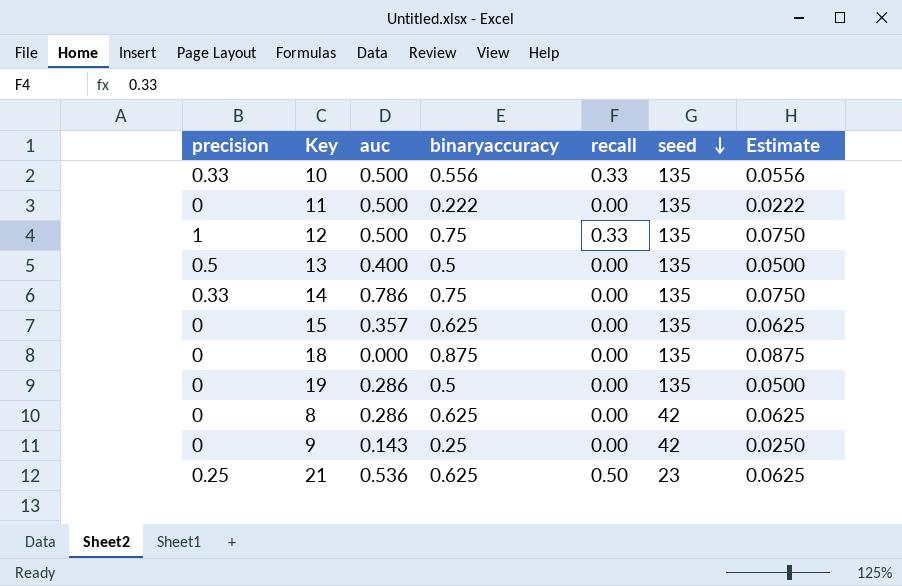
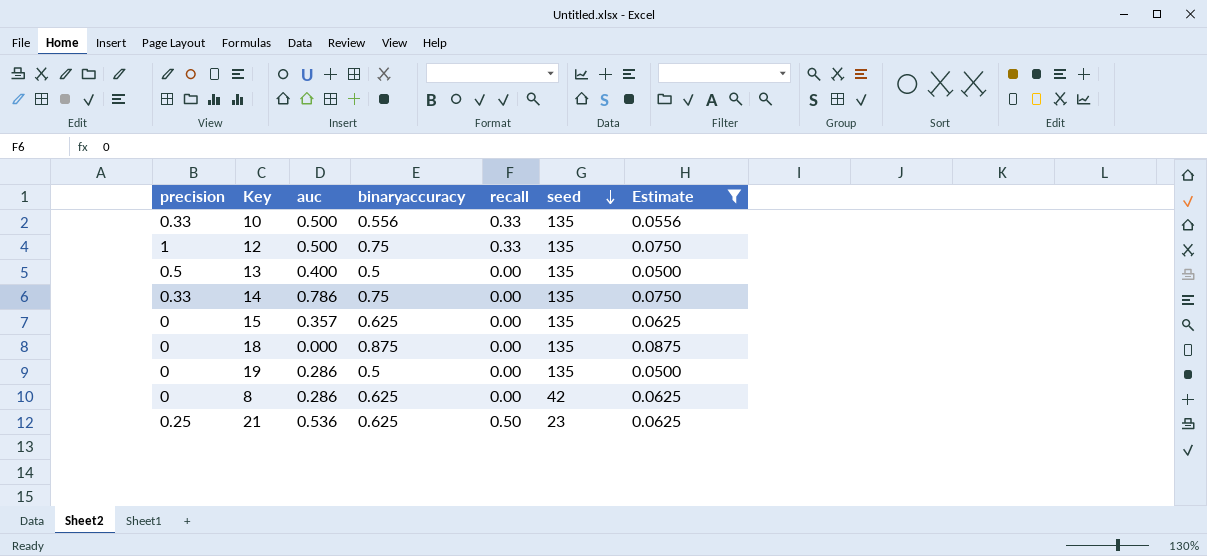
filter: none -> Estimate >= 0.0500

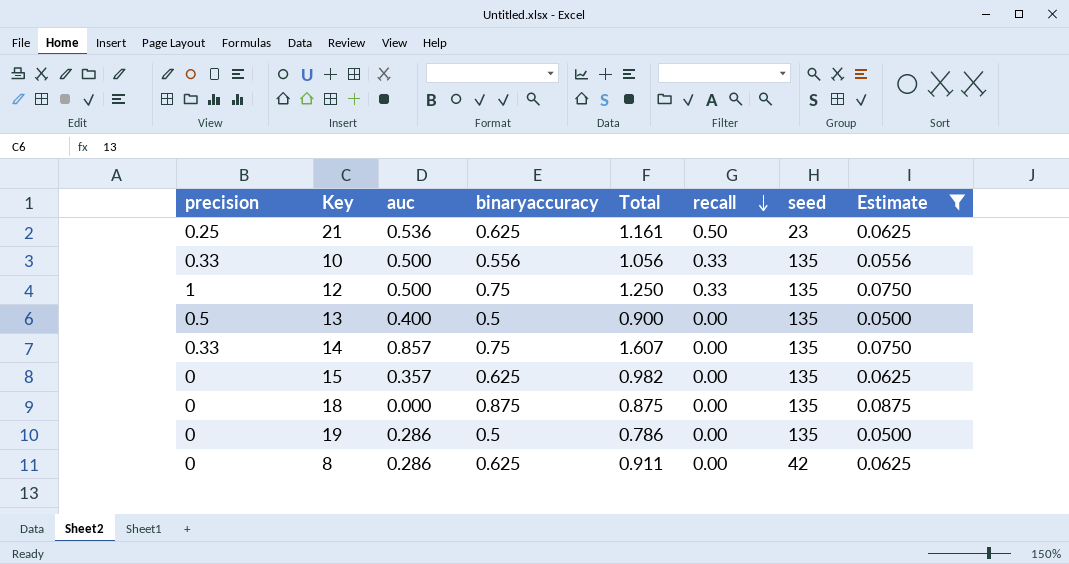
row order: seed descending -> recall descending
column Total | formula: none -> [auc] + [binaryaccuracy]
14 | auc: 0.786 -> 0.857

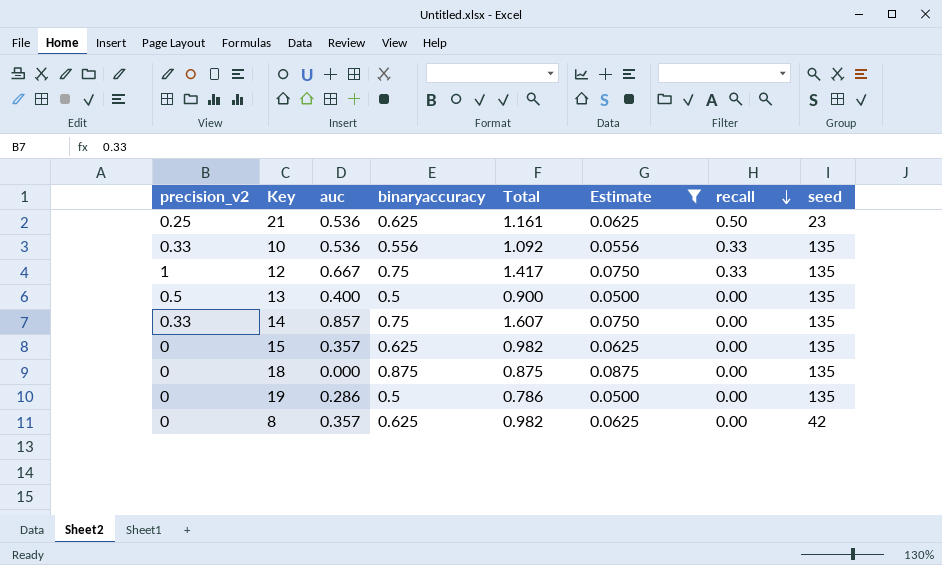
column name: precision -> precision_v2
column Estimate | position: 8 -> 6
10 | auc: 0.500 -> 0.536
10 | Total: 1.056 -> 1.092
12 | auc: 0.500 -> 0.667
12 | Total: 1.250 -> 1.417
8 | auc: 0.286 -> 0.357
8 | Total: 0.911 -> 0.982

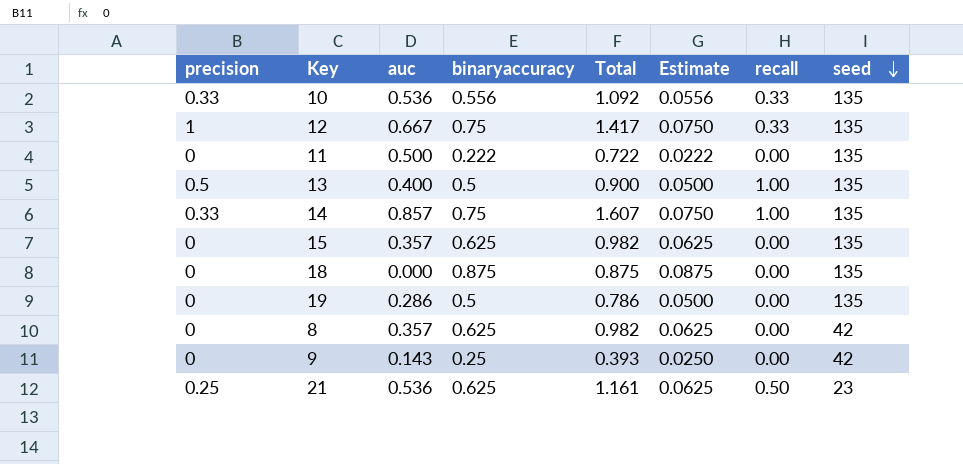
filter: Estimate >= 0.0500 -> none
row order: recall descending -> seed descending
column name: precision_v2 -> precision
13 | recall: 0.00 -> 1.00
14 | recall: 0.00 -> 1.00

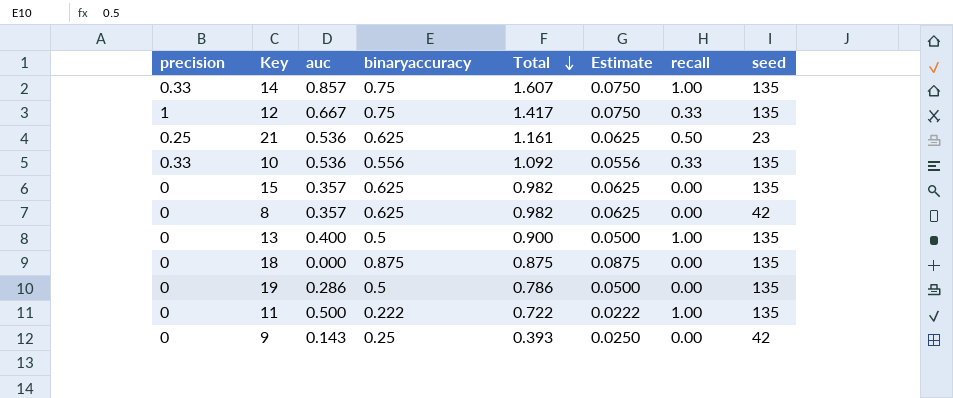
row order: seed descending -> Total descending
13 | precision: 0.5 -> 0
11 | recall: 0.00 -> 1.00

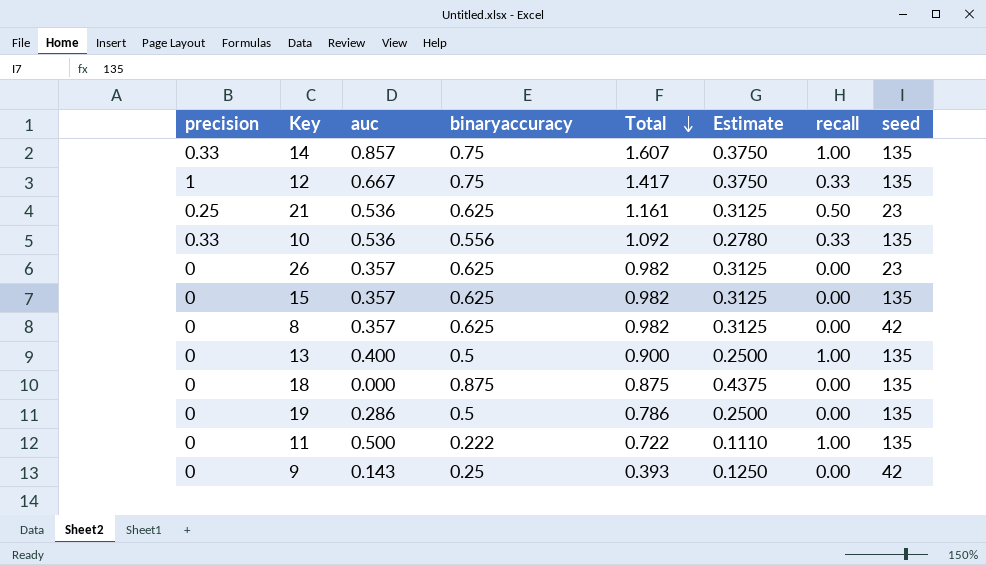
column Estimate | formula: [binaryaccuracy] * 0.1 -> [binaryaccuracy] * 0.5
row 26: none -> 0 | 0.357 | 0.625 | 0.982 | 0.3125 | 0.00 | 23

